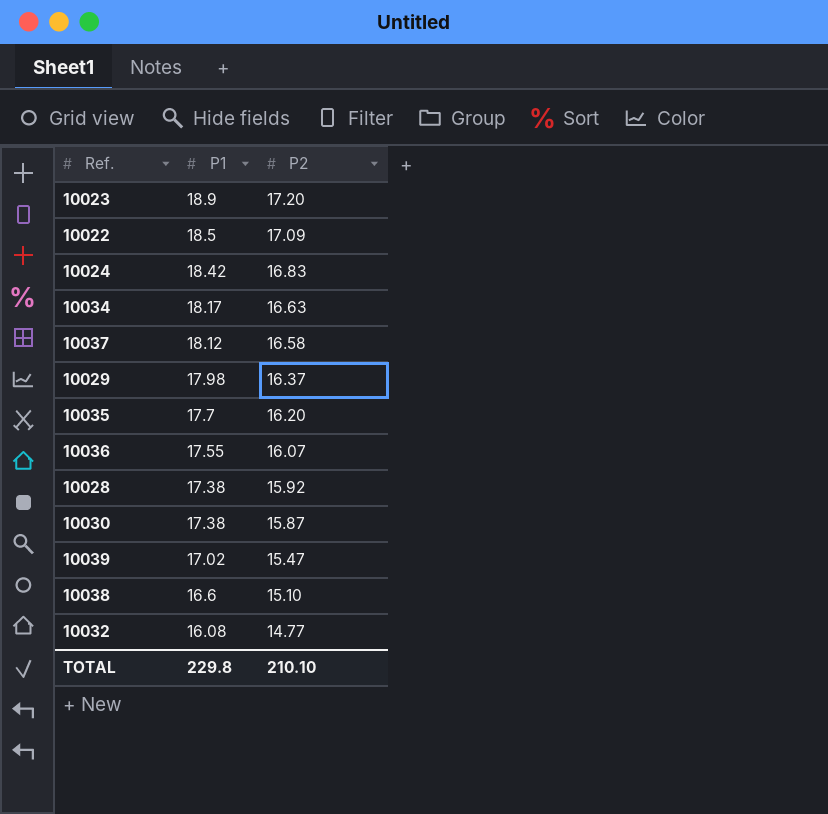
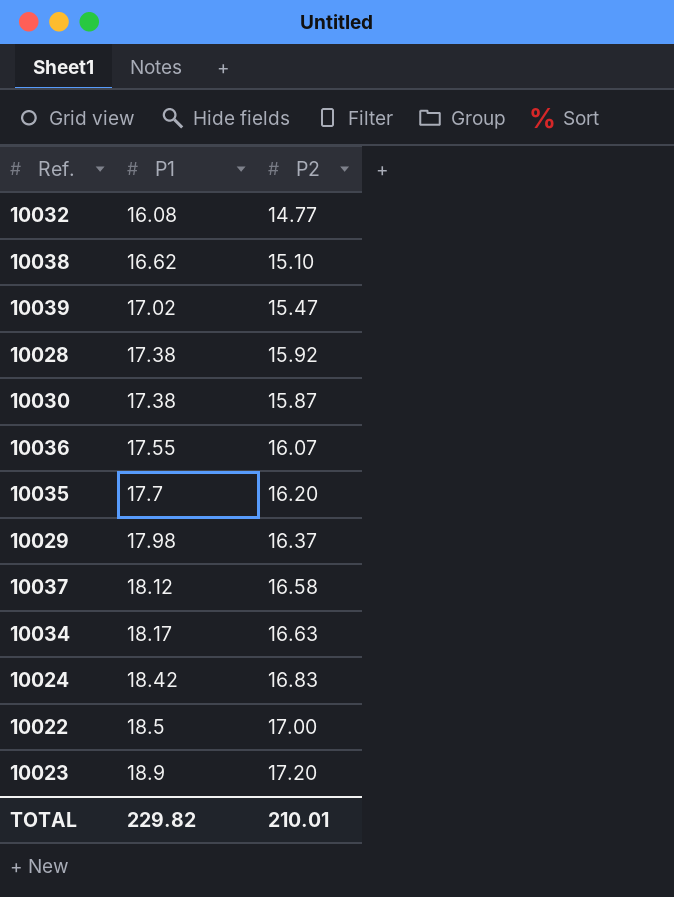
row order: P1 descending -> P1 ascending
10038 | P1: 16.6 -> 16.62
10022 | P2: 17.09 -> 17.00
TOTAL | P1: 229.8 -> 229.82
TOTAL | P2: 210.10 -> 210.01

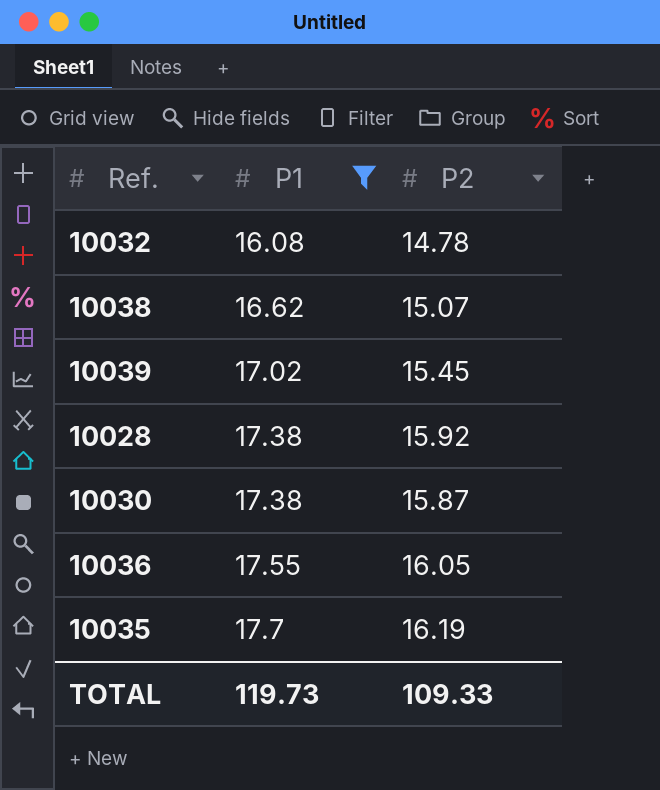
filter: none -> P1 <= 17.7
10032 | P2: 14.77 -> 14.78
10038 | P2: 15.10 -> 15.07
10039 | P2: 15.47 -> 15.45
10036 | P2: 16.07 -> 16.05
10035 | P2: 16.20 -> 16.19
TOTAL | P1: 229.82 -> 119.73
TOTAL | P2: 210.01 -> 109.33

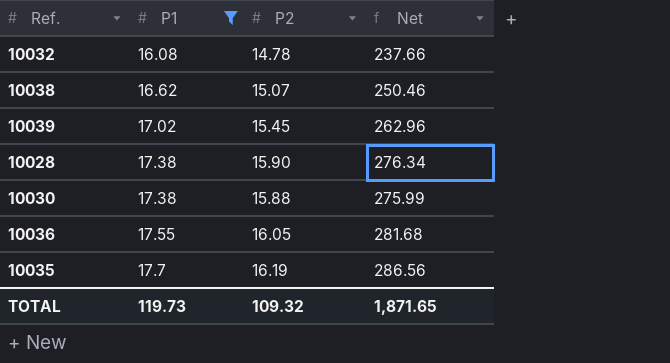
column Net | formula: none -> [P1] * [P2]
10028 | P2: 15.92 -> 15.90
10030 | P2: 15.87 -> 15.88
TOTAL | P2: 109.33 -> 109.32

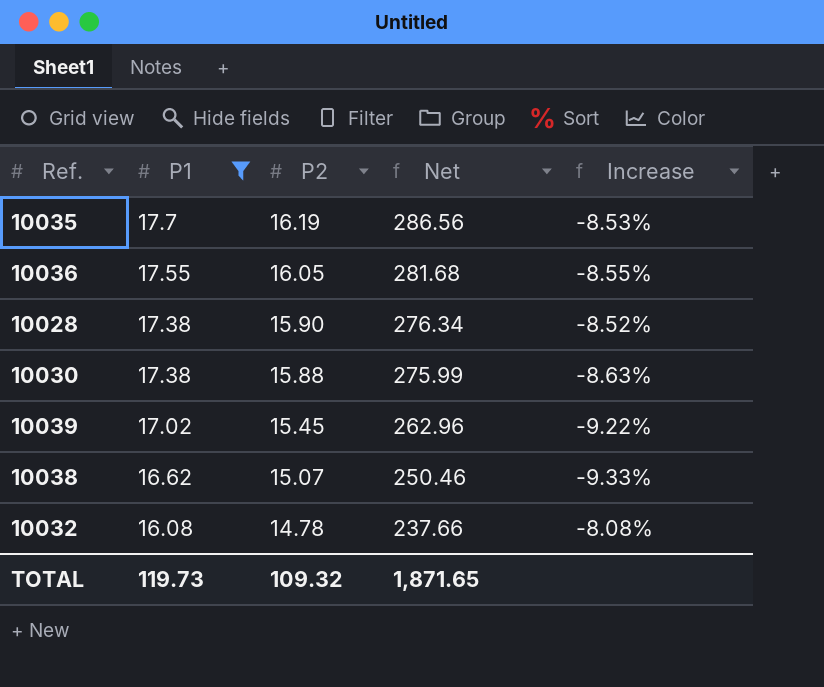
row order: P1 ascending -> P1 descending
column Increase | formula: none -> ([P2] - [P1]) / [P1]

